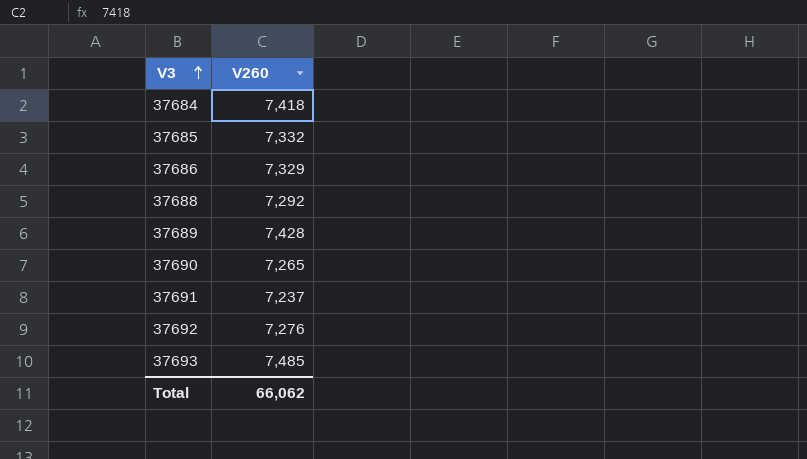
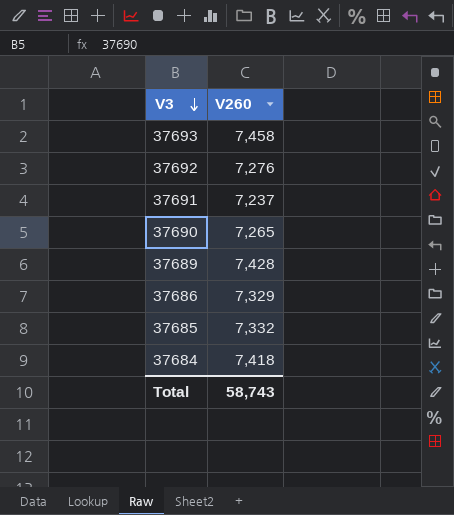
row order: V3 ascending -> V3 descending
row 37688: 7,292 -> none
37693 | V260: 7,485 -> 7,458
Total | V260: 66,062 -> 58,743

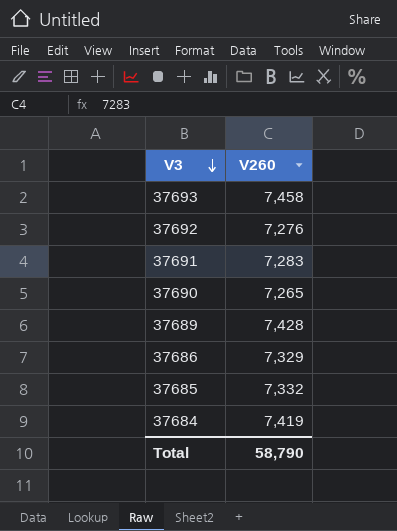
37691 | V260: 7,237 -> 7,283
37684 | V260: 7,418 -> 7,419
Total | V260: 58,743 -> 58,790

